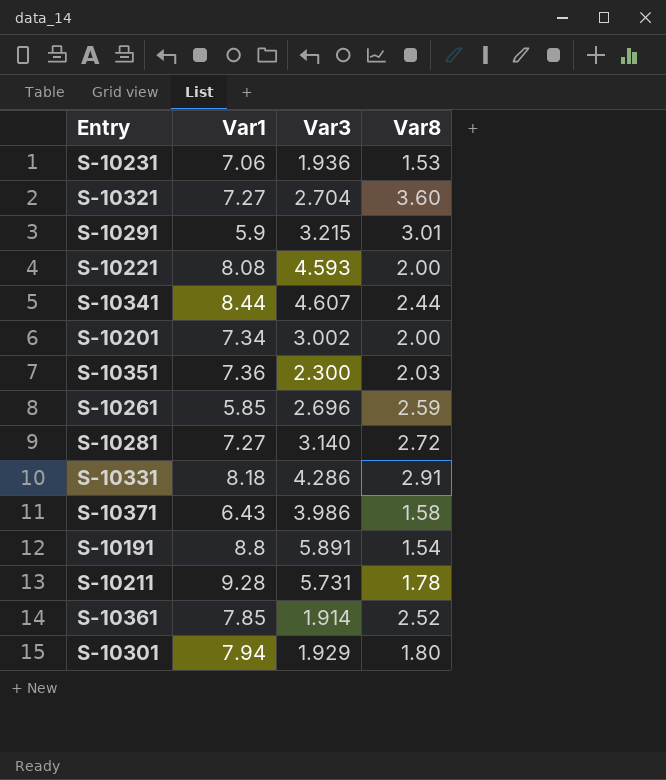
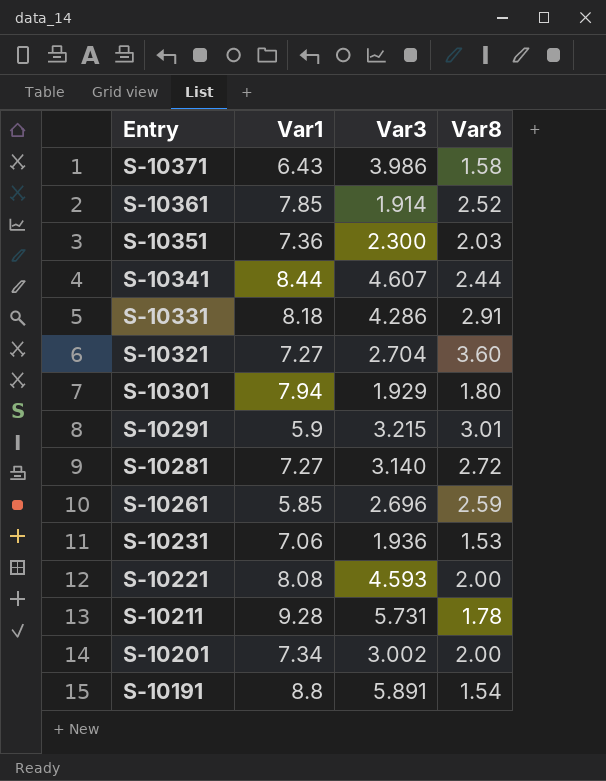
row order: none -> Entry descending

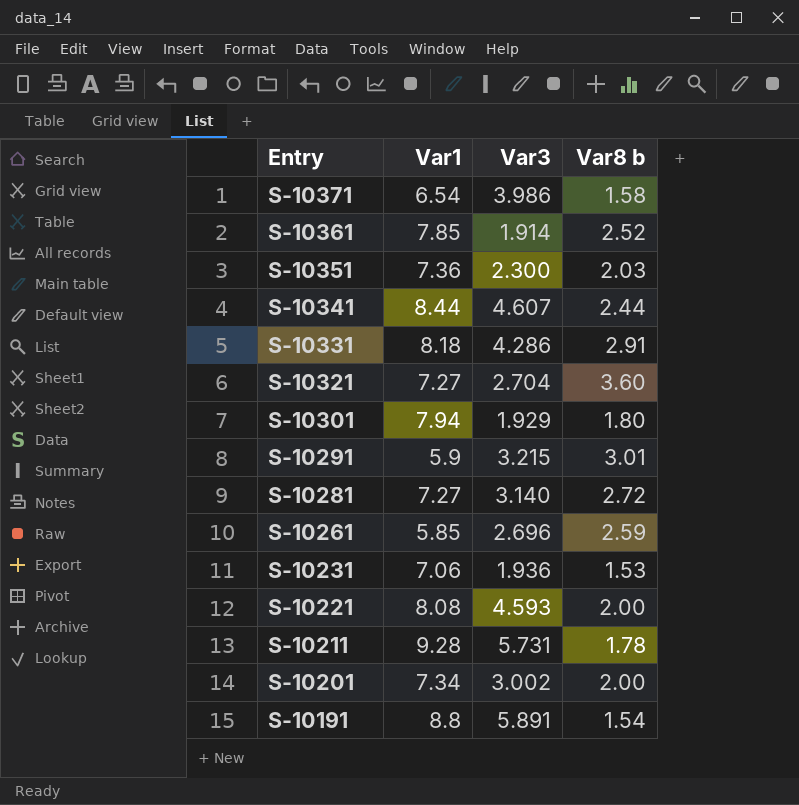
column name: Var8 -> Var8 b
S-10371 | Var1: 6.43 -> 6.54

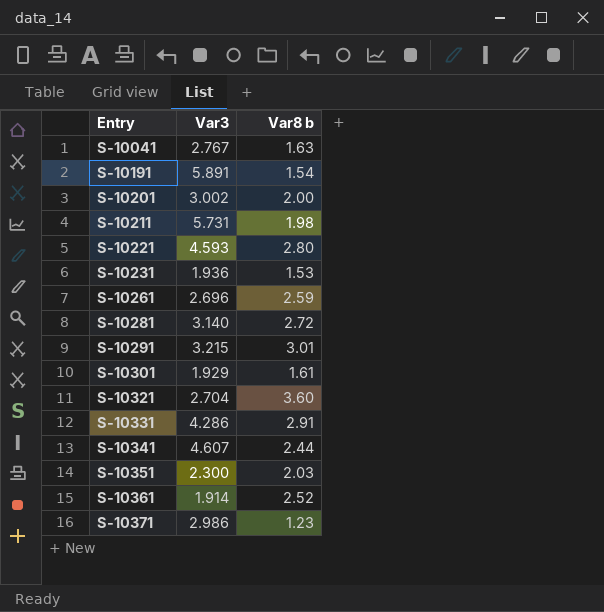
row order: Entry descending -> Entry ascending
column Var1 | position: 2 -> none
row S-10041: none -> 2.767 | 1.63
S-10211 | Var8 b: 1.78 -> 1.98
S-10221 | Var8 b: 2.00 -> 2.80
S-10301 | Var8 b: 1.80 -> 1.61
S-10371 | Var3: 3.986 -> 2.986
S-10371 | Var8 b: 1.58 -> 1.23

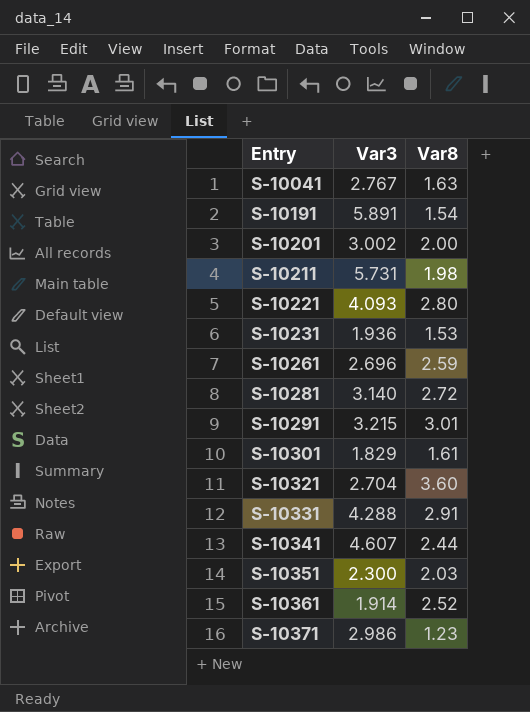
column name: Var8 b -> Var8
S-10221 | Var3: 4.593 -> 4.093
S-10301 | Var3: 1.929 -> 1.829
S-10331 | Var3: 4.286 -> 4.288

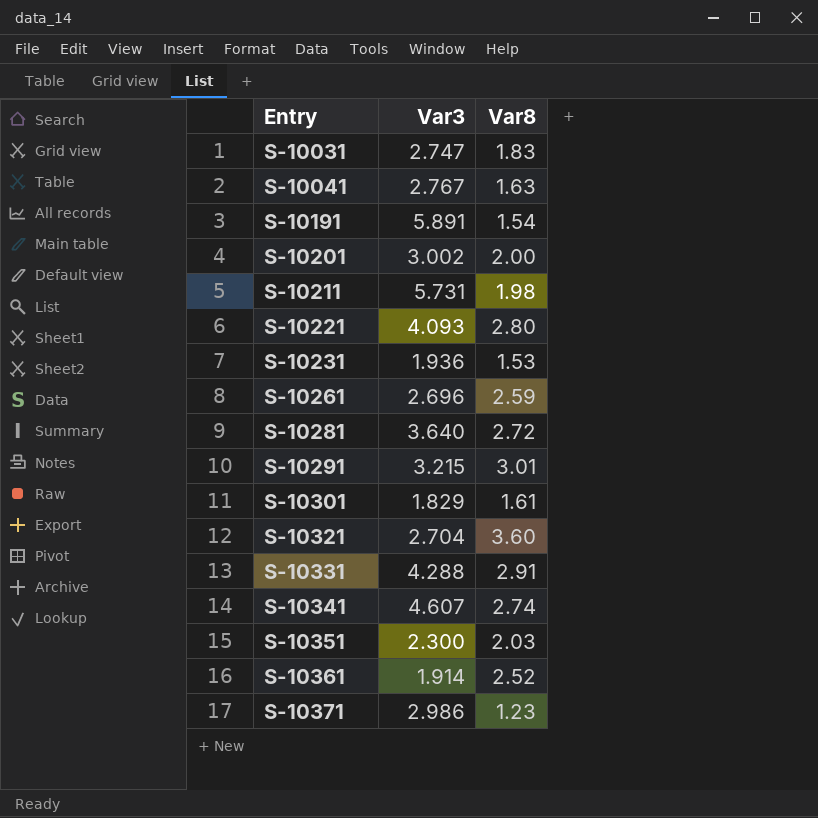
row S-10031: none -> 2.747 | 1.83
S-10281 | Var3: 3.140 -> 3.640
S-10341 | Var8: 2.44 -> 2.74

